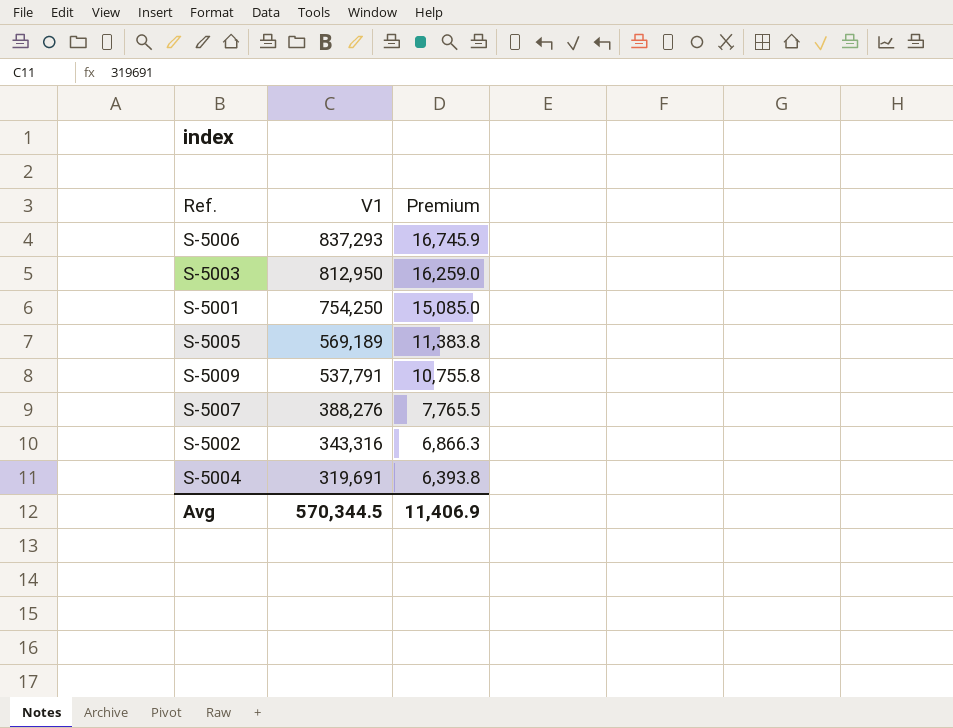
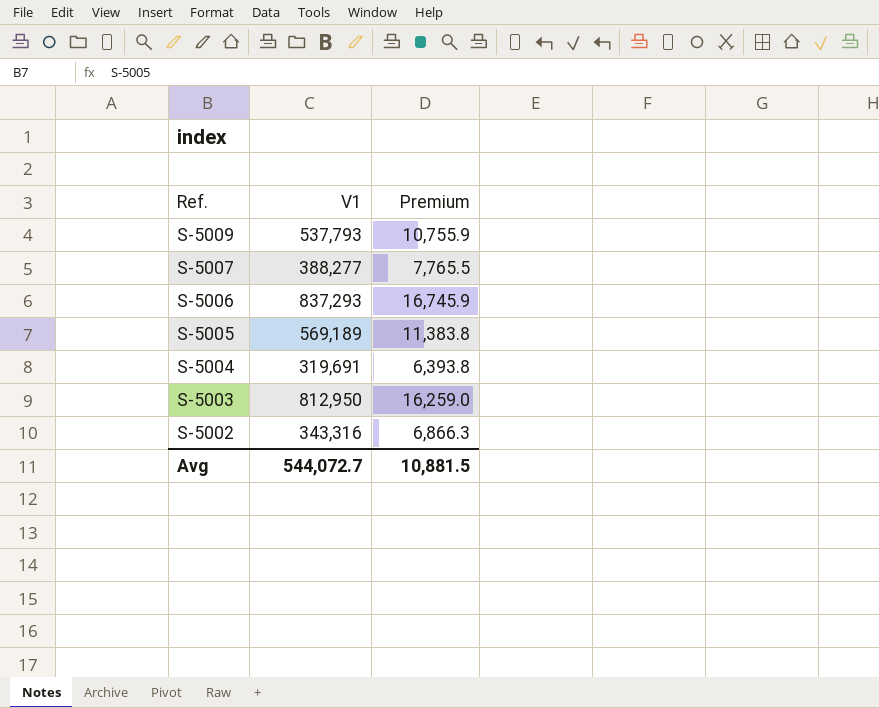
row order: V1 descending -> Ref. descending
row S-5001: 754,250 | 15,085.0 -> none
S-5009 | V1: 537,791 -> 537,793
S-5009 | Premium: 10,755.8 -> 10,755.9
S-5007 | V1: 388,276 -> 388,277
Avg | V1: 570,344.5 -> 544,072.7
Avg | Premium: 11,406.9 -> 10,881.5

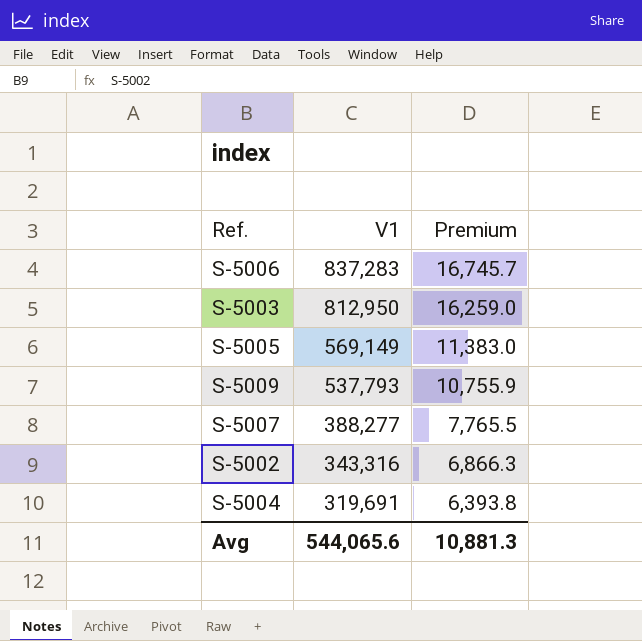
row order: Ref. descending -> V1 descending
S-5006 | V1: 837,293 -> 837,283
S-5006 | Premium: 16,745.9 -> 16,745.7
S-5005 | V1: 569,189 -> 569,149
S-5005 | Premium: 11,383.8 -> 11,383.0
Avg | V1: 544,072.7 -> 544,065.6
Avg | Premium: 10,881.5 -> 10,881.3

